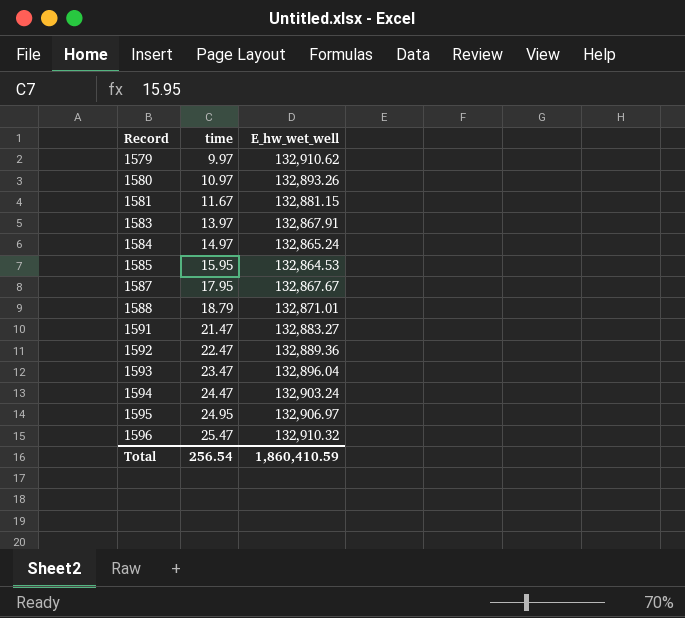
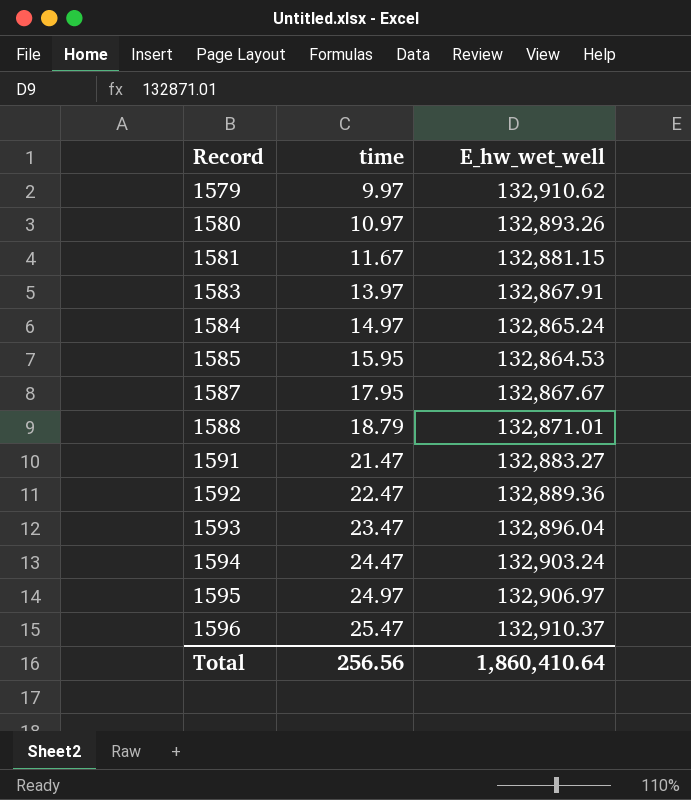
1595 | time: 24.95 -> 24.97
1596 | E_hw_wet_well: 132,910.32 -> 132,910.37
Total | time: 256.54 -> 256.56
Total | E_hw_wet_well: 1,860,410.59 -> 1,860,410.64

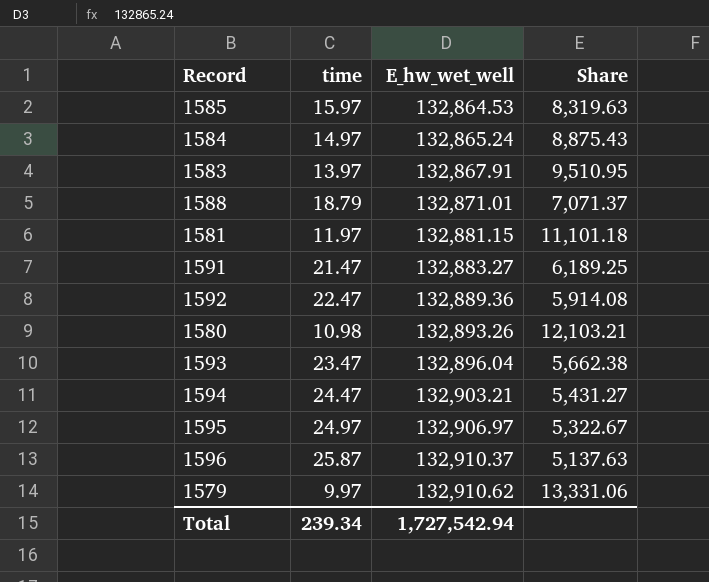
row order: Record ascending -> E_hw_wet_well ascending
column Share | formula: none -> [E_hw_wet_well] / [time]
row 1587: 17.95 | 132,867.67 -> none
1585 | time: 15.95 -> 15.97
1581 | time: 11.67 -> 11.97
1580 | time: 10.97 -> 10.98
1594 | E_hw_wet_well: 132,903.24 -> 132,903.21
1596 | time: 25.47 -> 25.87
Total | time: 256.56 -> 239.34
Total | E_hw_wet_well: 1,860,410.64 -> 1,727,542.94

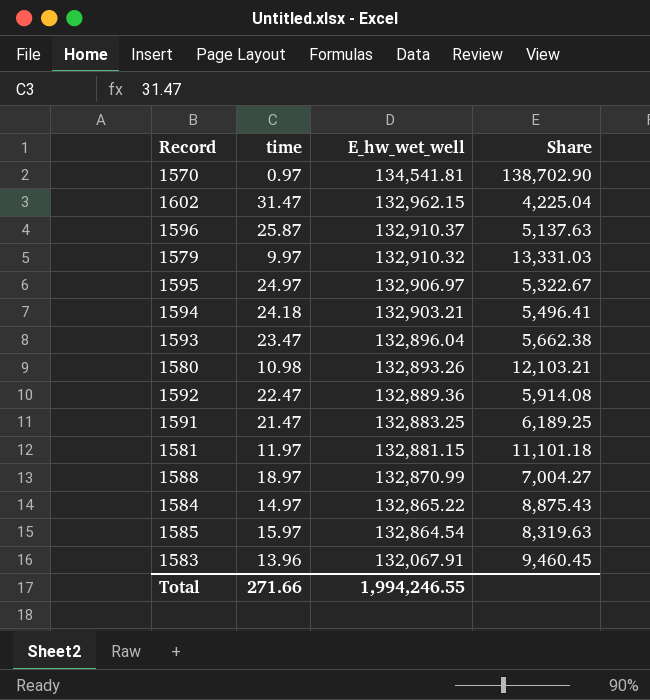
row order: E_hw_wet_well ascending -> E_hw_wet_well descending
row 1570: none -> 0.97 | 134,541.81 | 138,702.90
row 1602: none -> 31.47 | 132,962.15 | 4,225.04
1579 | E_hw_wet_well: 132,910.62 -> 132,910.32
1579 | Share: 13,331.06 -> 13,331.03
1594 | time: 24.47 -> 24.18
1594 | Share: 5,431.27 -> 5,496.41
1591 | E_hw_wet_well: 132,883.27 -> 132,883.25
1588 | time: 18.79 -> 18.97
1588 | E_hw_wet_well: 132,871.01 -> 132,870.99
1588 | Share: 7,071.37 -> 7,004.27
1584 | E_hw_wet_well: 132,865.24 -> 132,865.22
1585 | E_hw_wet_well: 132,864.53 -> 132,864.54
1583 | time: 13.97 -> 13.96
1583 | E_hw_wet_well: 132,867.91 -> 132,067.91
1583 | Share: 9,510.95 -> 9,460.45
Total | time: 239.34 -> 271.66
Total | E_hw_wet_well: 1,727,542.94 -> 1,994,246.55

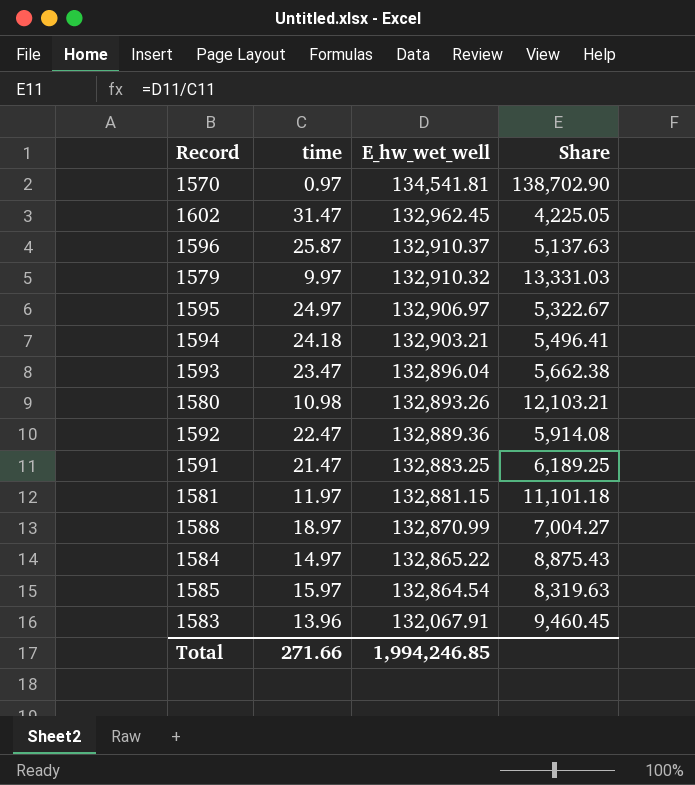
1602 | E_hw_wet_well: 132,962.15 -> 132,962.45
1602 | Share: 4,225.04 -> 4,225.05
Total | E_hw_wet_well: 1,994,246.55 -> 1,994,246.85

